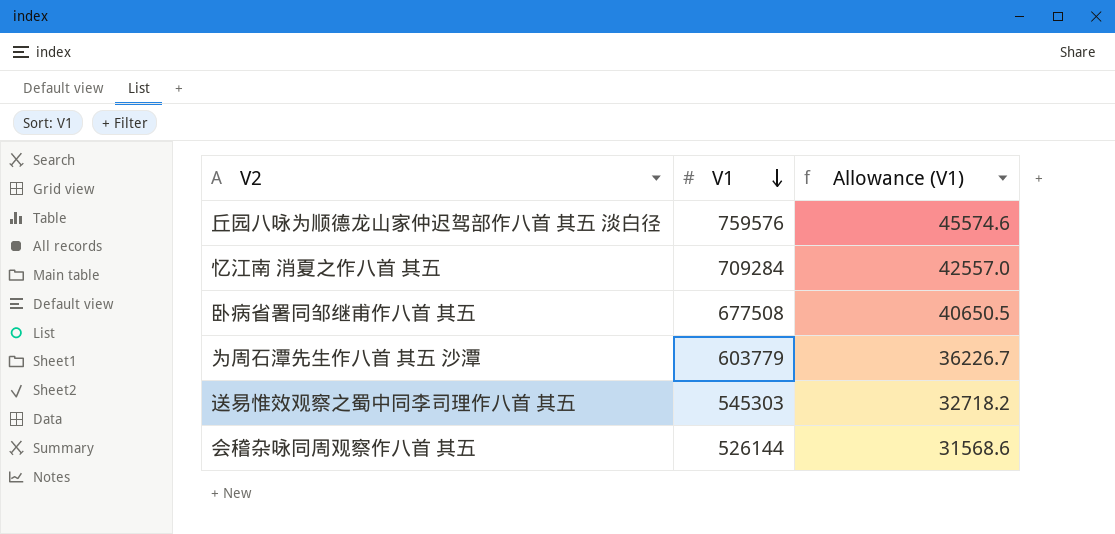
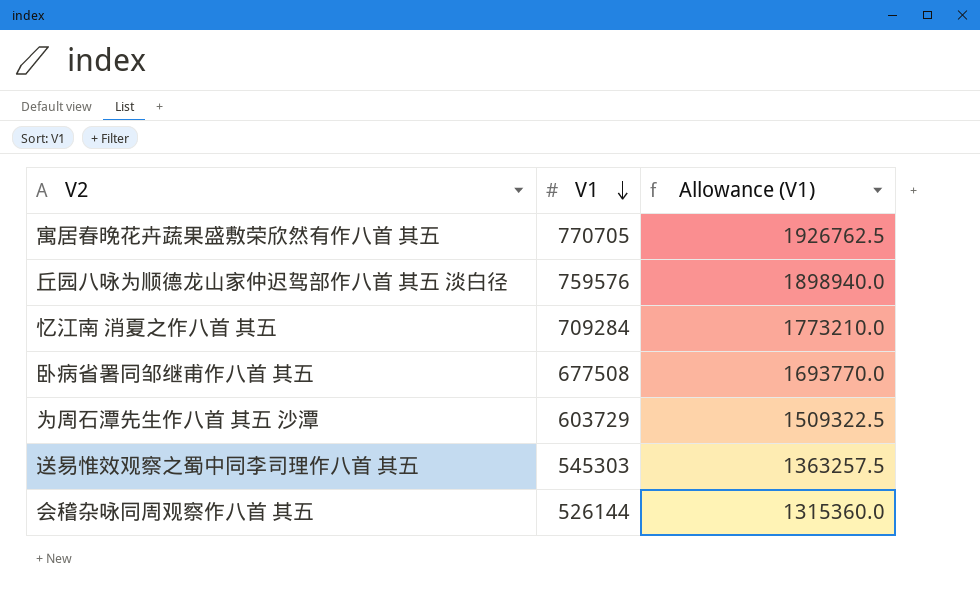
column Allowance (V1) | formula: [V1] * 0.06 -> [V1] * 2.5
row 寓居春晚花卉蔬果盛敷荣欣然有作八首 其五: none -> 770705 | 1926762.5
为周石潭先生作八首 其五 沙潭 | V1: 603779 -> 603729

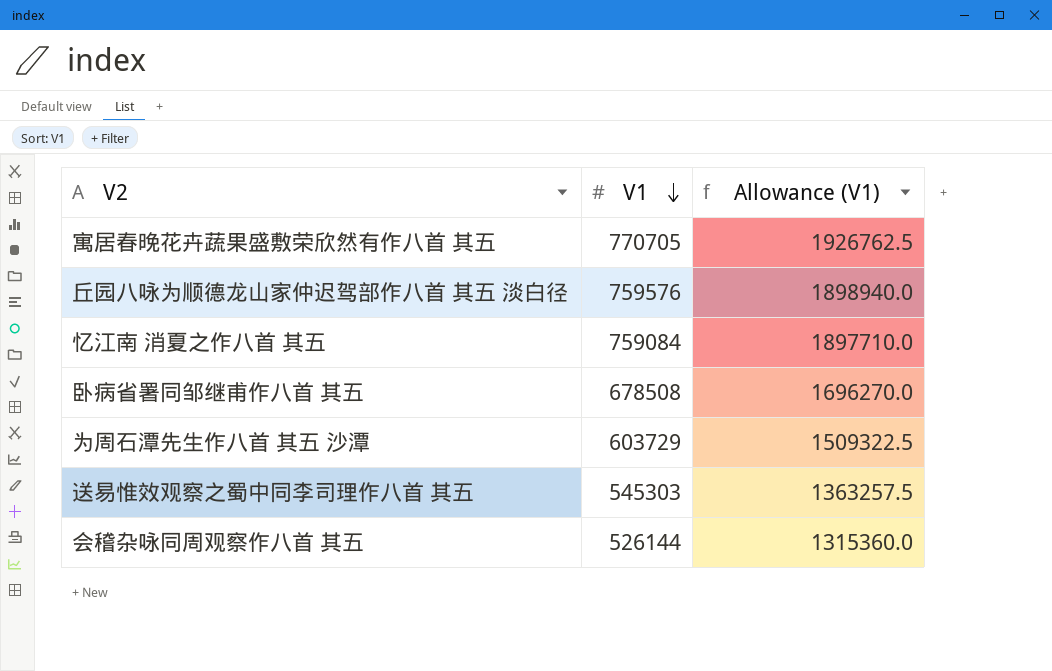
忆江南 消夏之作八首 其五 | V1: 709284 -> 759084
忆江南 消夏之作八首 其五 | Allowance (V1): 1773210.0 -> 1897710.0
卧病省署同邹继甫作八首 其五 | V1: 677508 -> 678508
卧病省署同邹继甫作八首 其五 | Allowance (V1): 1693770.0 -> 1696270.0

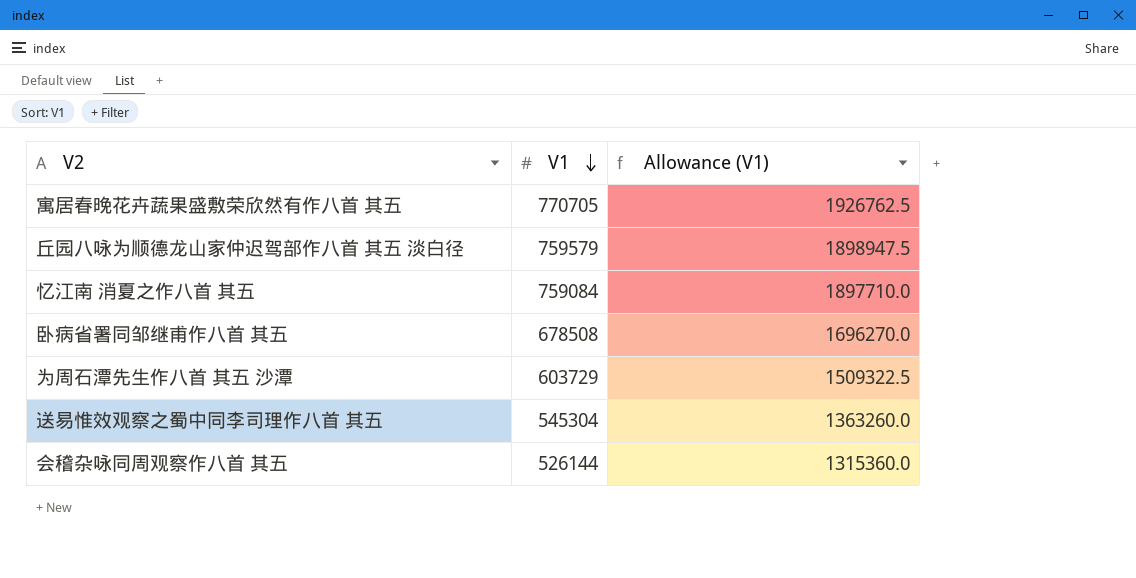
丘园八咏为顺德龙山家仲迟驾部作八首 其五 淡白径 | V1: 759576 -> 759579
丘园八咏为顺德龙山家仲迟驾部作八首 其五 淡白径 | Allowance (V1): 1898940.0 -> 1898947.5
送易惟效观察之蜀中同李司理作八首 其五 | V1: 545303 -> 545304
送易惟效观察之蜀中同李司理作八首 其五 | Allowance (V1): 1363257.5 -> 1363260.0

